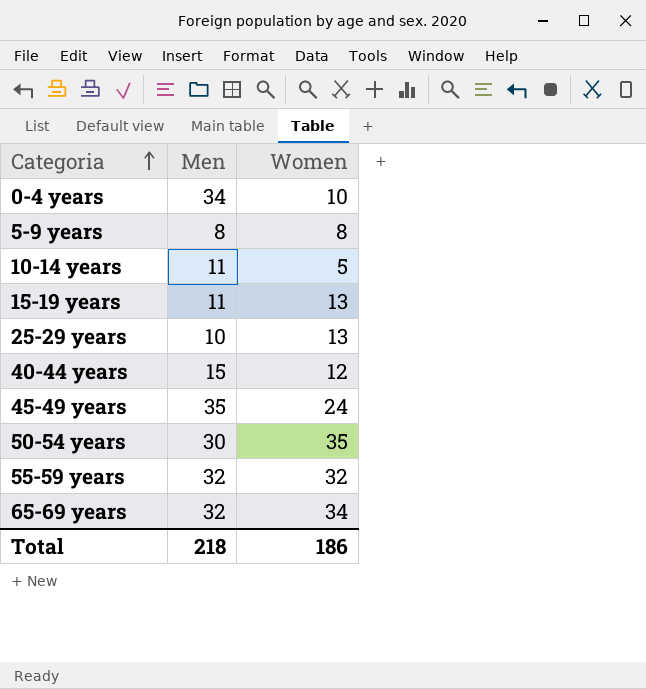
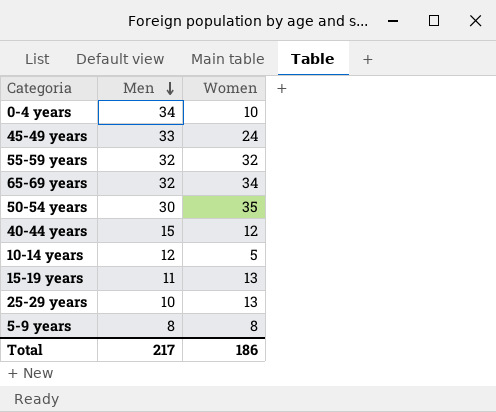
row order: Categoria ascending -> Men descending
45-49 years | Men: 35 -> 33
10-14 years | Men: 11 -> 12
Total | Men: 218 -> 217

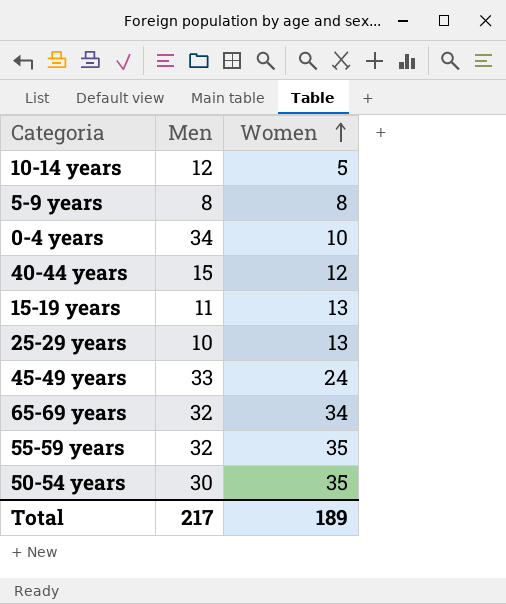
row order: Men descending -> Women ascending
55-59 years | Women: 32 -> 35
Total | Women: 186 -> 189

